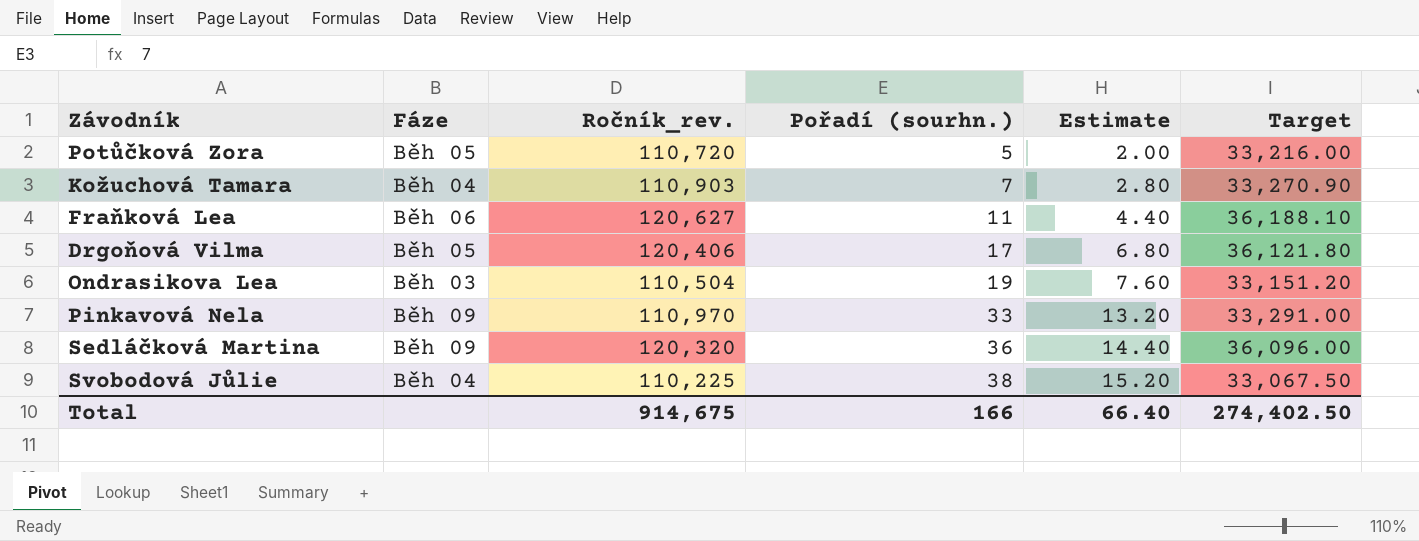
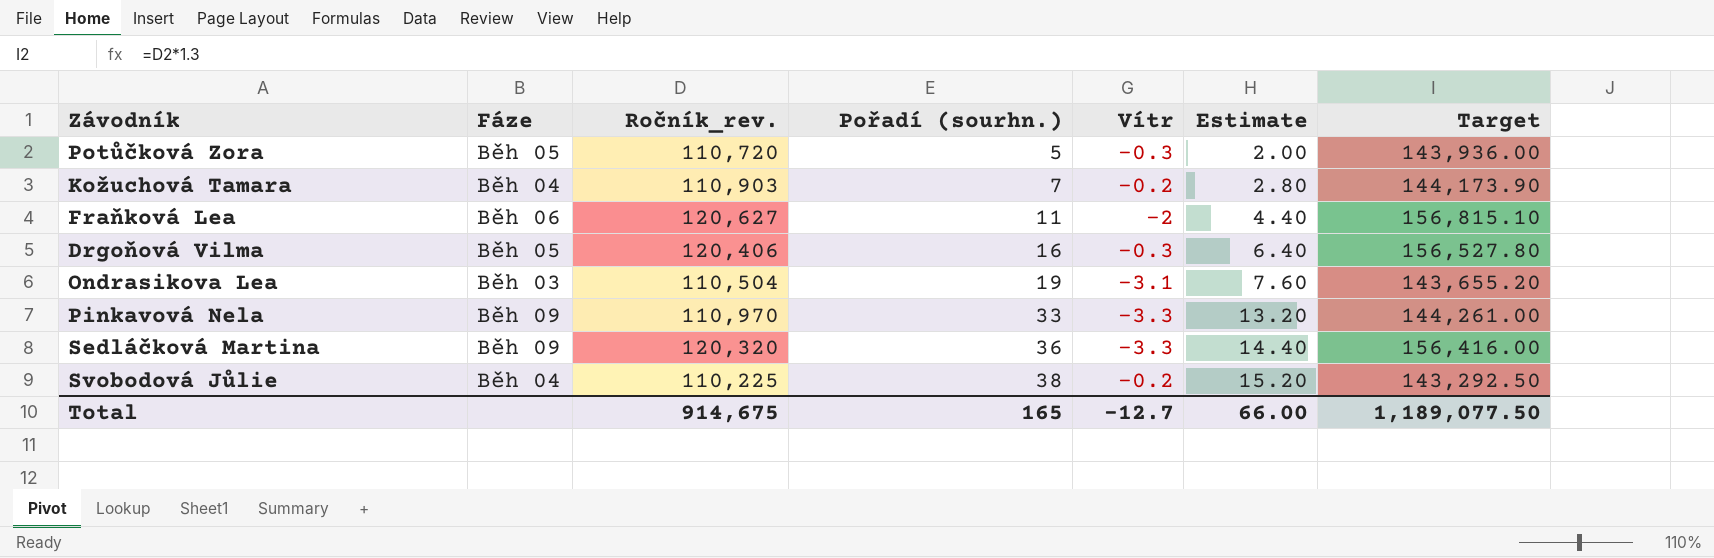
column Vítr | position: none -> 5
column Target | formula: [Ročník_rev.] * 0.3 -> [Ročník_rev.] * 1.3
Drgoňová Vilma | Pořadí (sourhn.): 17 -> 16
Drgoňová Vilma | Estimate: 6.80 -> 6.40
Total | Pořadí (sourhn.): 166 -> 165
Total | Estimate: 66.40 -> 66.00
Total | Target: 274,402.50 -> 1,189,077.50

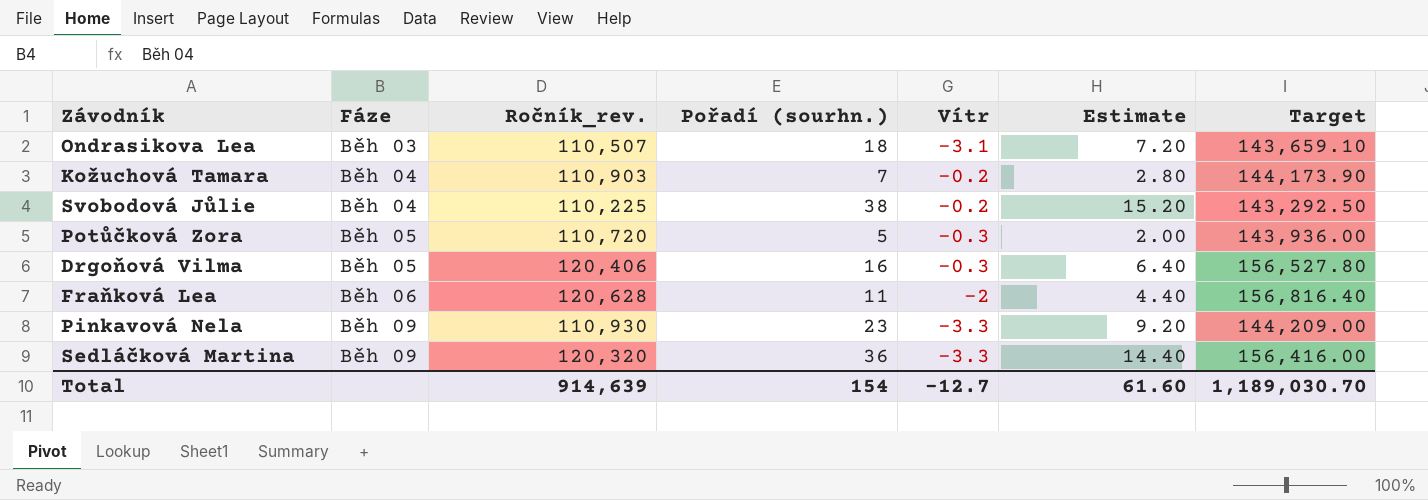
row order: Pořadí (sourhn.) ascending -> Fáze ascending
Ondrasikova Lea | Ročník_rev.: 110,504 -> 110,507
Ondrasikova Lea | Pořadí (sourhn.): 19 -> 18
Ondrasikova Lea | Estimate: 7.60 -> 7.20
Ondrasikova Lea | Target: 143,655.20 -> 143,659.10
Fraňková Lea | Ročník_rev.: 120,627 -> 120,628
Fraňková Lea | Target: 156,815.10 -> 156,816.40
Pinkavová Nela | Ročník_rev.: 110,970 -> 110,930
Pinkavová Nela | Pořadí (sourhn.): 33 -> 23
Pinkavová Nela | Estimate: 13.20 -> 9.20
Pinkavová Nela | Target: 144,261.00 -> 144,209.00
Total | Ročník_rev.: 914,675 -> 914,639
Total | Pořadí (sourhn.): 165 -> 154
Total | Estimate: 66.00 -> 61.60
Total | Target: 1,189,077.50 -> 1,189,030.70

